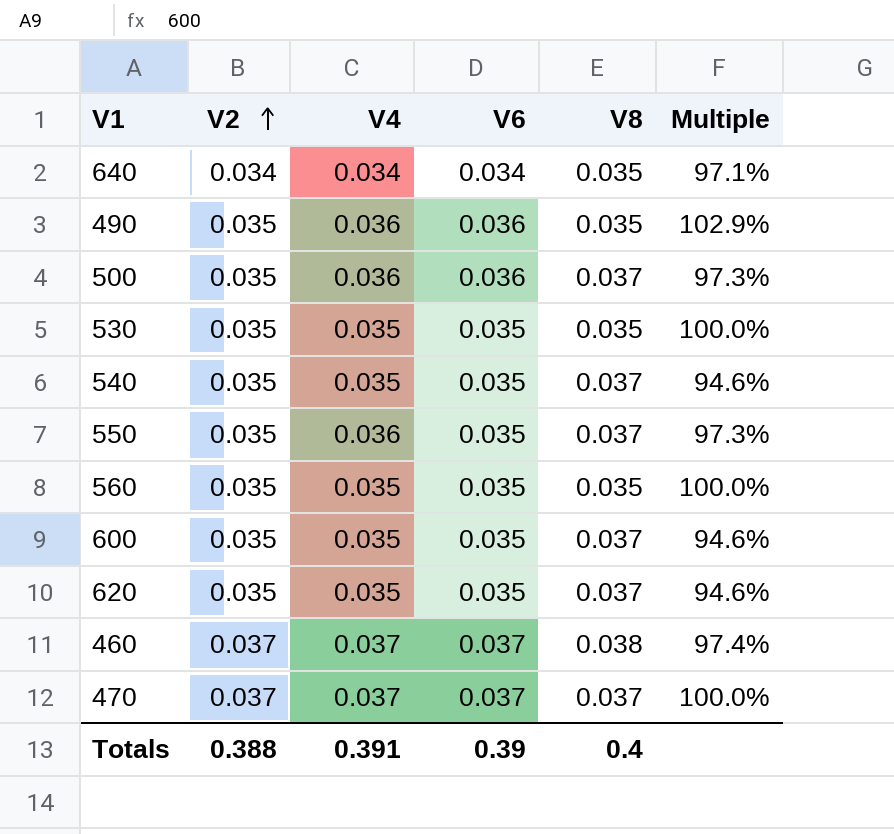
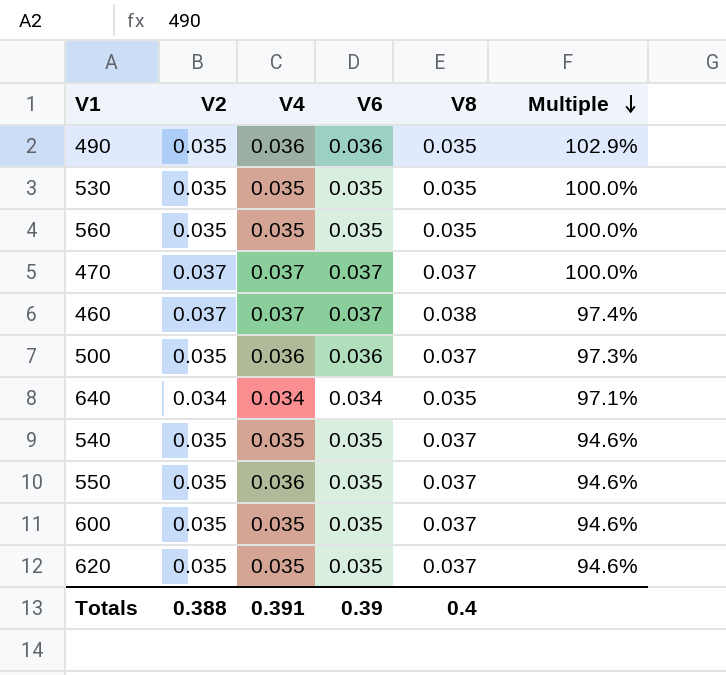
row order: V2 ascending -> Multiple descending
column Multiple | formula: [V4] / [V8] -> [V6] / [V8]

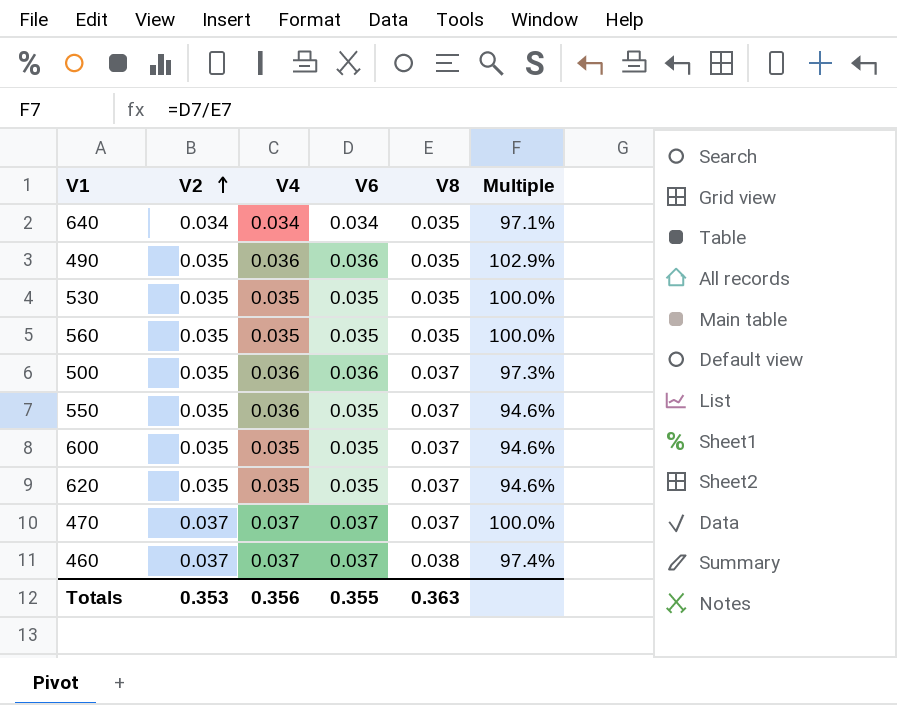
row order: Multiple descending -> V2 ascending
row 540: 0.035 | 0.035 | 0.035 | 0.037 | 94.6% -> none
Totals | V2: 0.388 -> 0.353
Totals | V4: 0.391 -> 0.356
Totals | V6: 0.39 -> 0.355
Totals | V8: 0.4 -> 0.363

